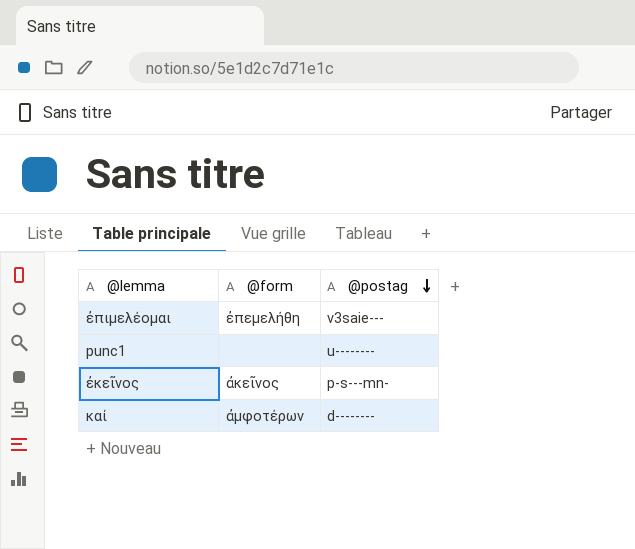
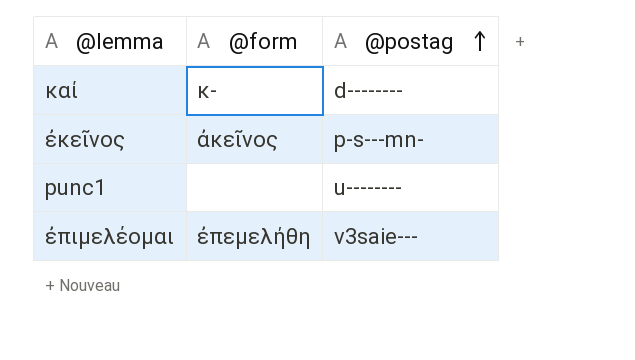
row order: @postag descending -> @postag ascending
καί | @form: ἀμφοτέρων -> κ-

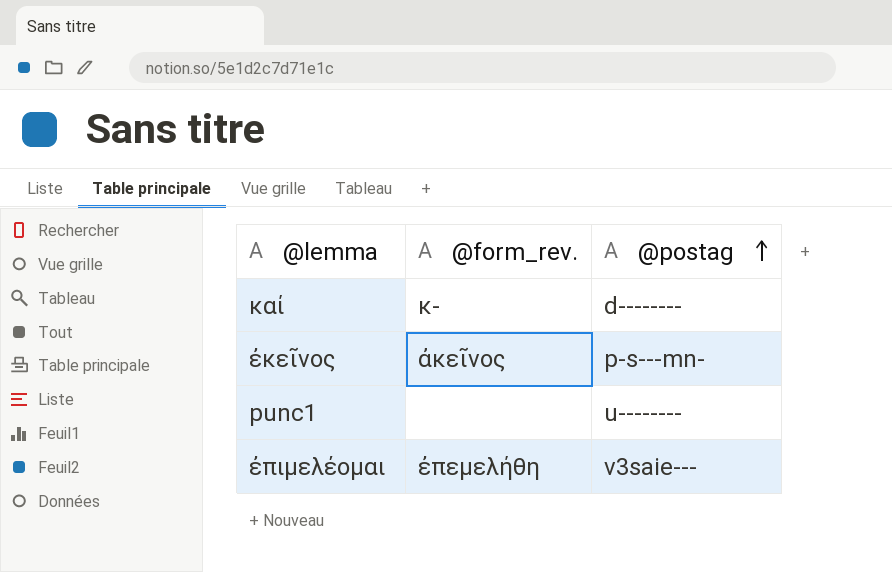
column name: @form -> @form_rev.

